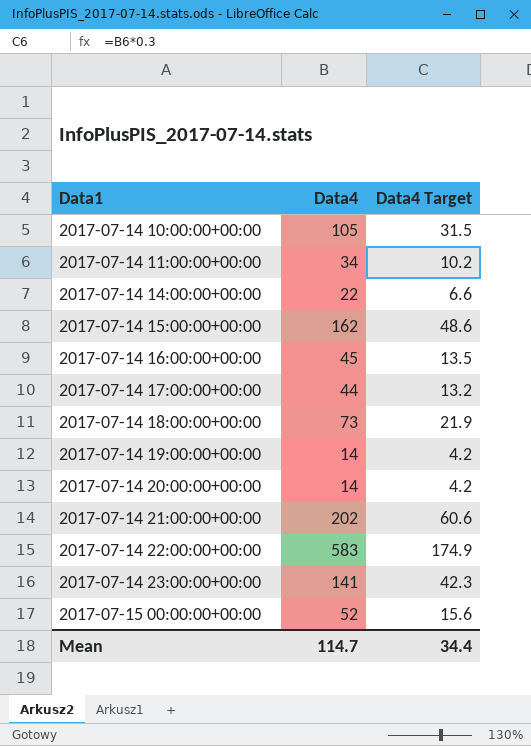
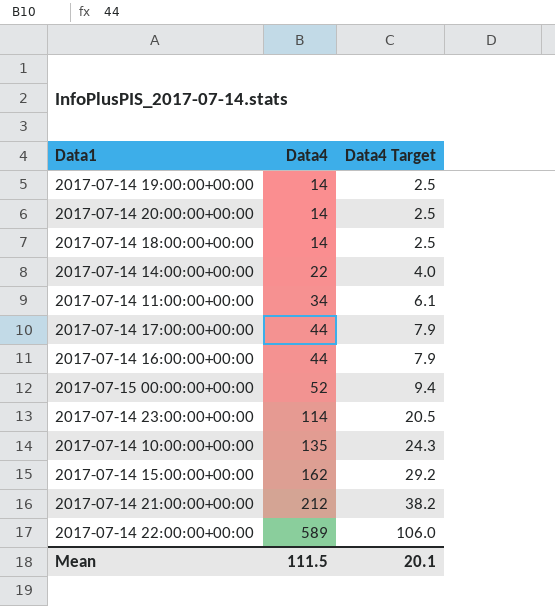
row order: Data1 ascending -> Data4 ascending
column Data4 Target | formula: [Data4] * 0.3 -> [Data4] * 0.18
2017-07-14 18:00:00+00:00 | Data4: 73 -> 14
2017-07-14 16:00:00+00:00 | Data4: 45 -> 44
2017-07-14 23:00:00+00:00 | Data4: 141 -> 114
2017-07-14 10:00:00+00:00 | Data4: 105 -> 135
2017-07-14 21:00:00+00:00 | Data4: 202 -> 212
2017-07-14 22:00:00+00:00 | Data4: 583 -> 589
Mean | Data4: 114.7 -> 111.5
Mean | Data4 Target: 34.4 -> 20.1

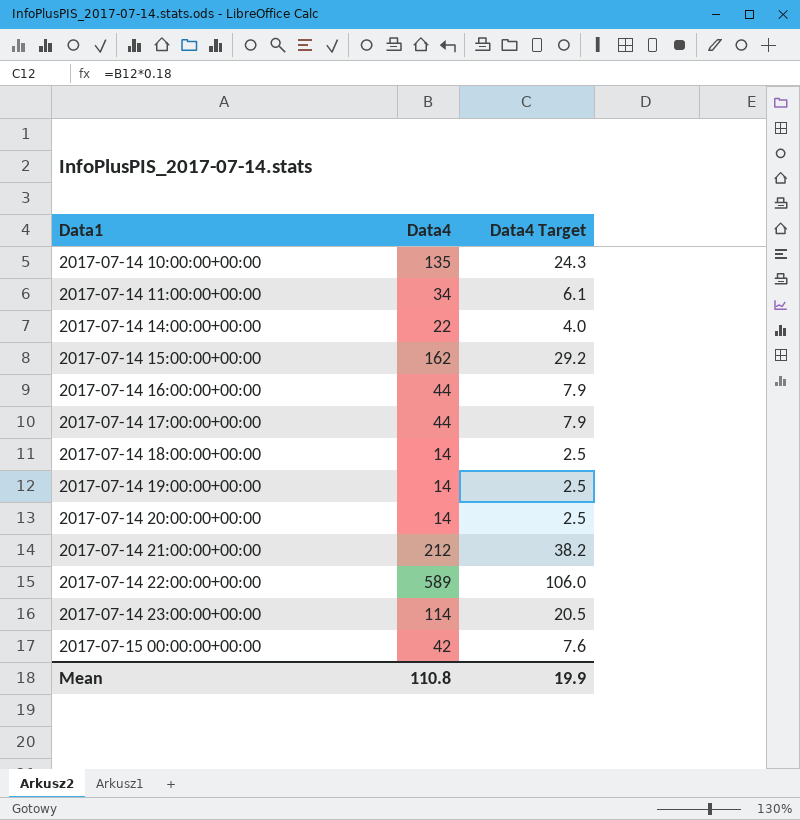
row order: Data4 ascending -> Data1 ascending
2017-07-15 00:00:00+00:00 | Data4: 52 -> 42
2017-07-15 00:00:00+00:00 | Data4 Target: 9.4 -> 7.6
Mean | Data4: 111.5 -> 110.8
Mean | Data4 Target: 20.1 -> 19.9

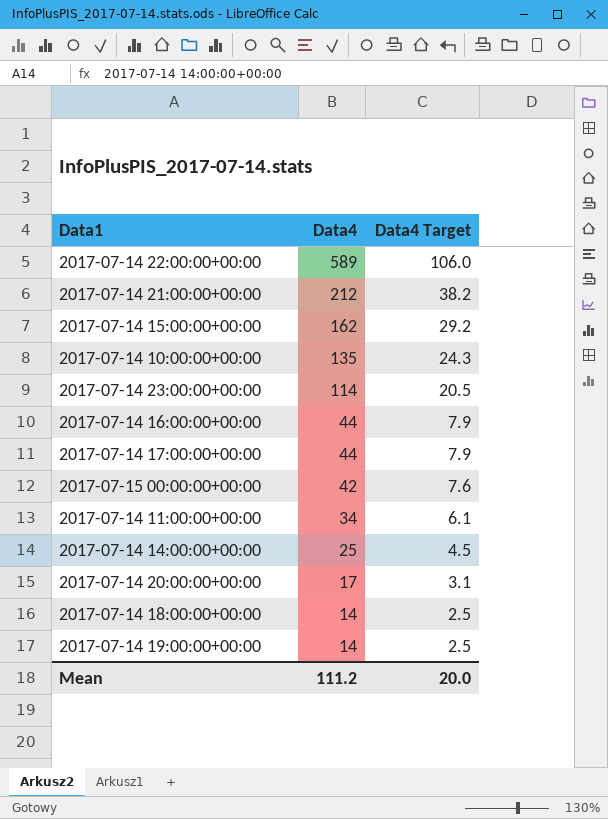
row order: Data1 ascending -> Data4 descending
2017-07-14 14:00:00+00:00 | Data4: 22 -> 25
2017-07-14 14:00:00+00:00 | Data4 Target: 4.0 -> 4.5
2017-07-14 20:00:00+00:00 | Data4: 14 -> 17
2017-07-14 20:00:00+00:00 | Data4 Target: 2.5 -> 3.1
Mean | Data4: 110.8 -> 111.2
Mean | Data4 Target: 19.9 -> 20.0

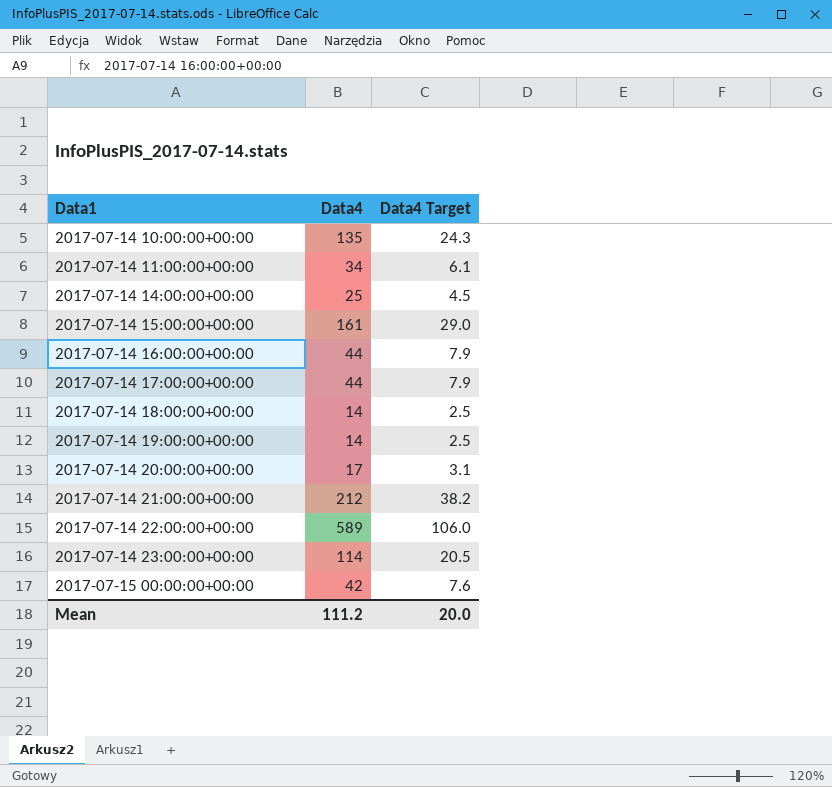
row order: Data4 descending -> Data1 ascending
2017-07-14 15:00:00+00:00 | Data4: 162 -> 161
2017-07-14 15:00:00+00:00 | Data4 Target: 29.2 -> 29.0

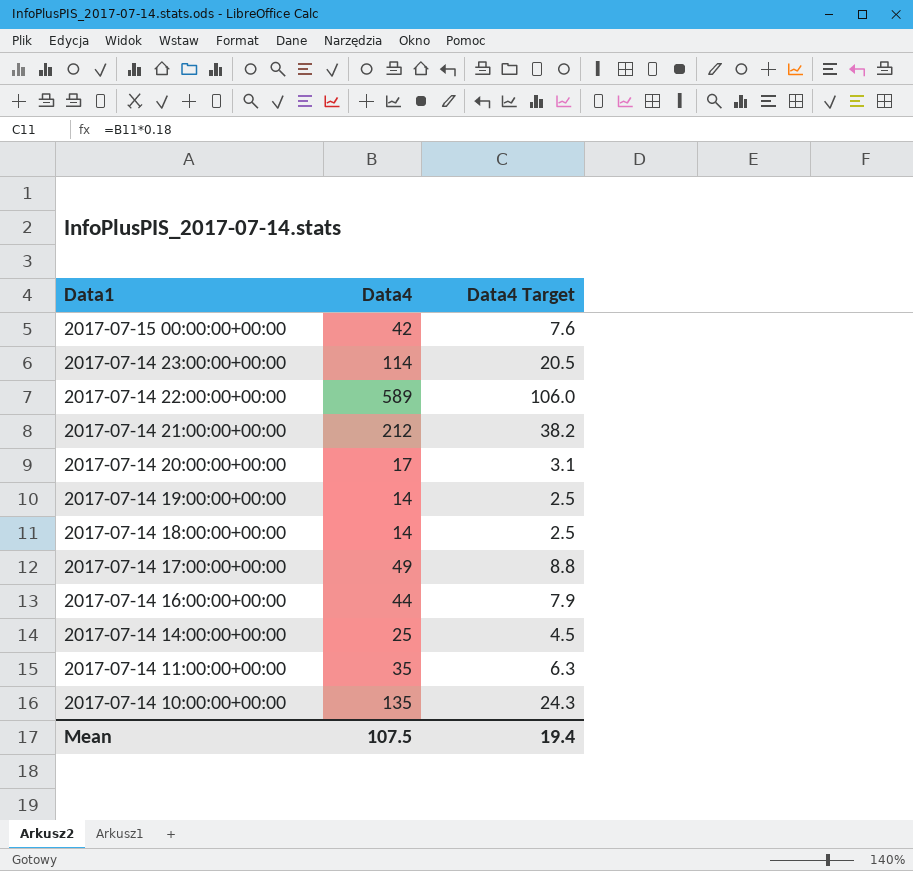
row order: Data1 ascending -> Data1 descending
row 2017-07-14 15:00:00+00:00: 161 | 29.0 -> none
2017-07-14 17:00:00+00:00 | Data4: 44 -> 49
2017-07-14 17:00:00+00:00 | Data4 Target: 7.9 -> 8.8
2017-07-14 11:00:00+00:00 | Data4: 34 -> 35
2017-07-14 11:00:00+00:00 | Data4 Target: 6.1 -> 6.3
Mean | Data4: 111.2 -> 107.5
Mean | Data4 Target: 20.0 -> 19.4

